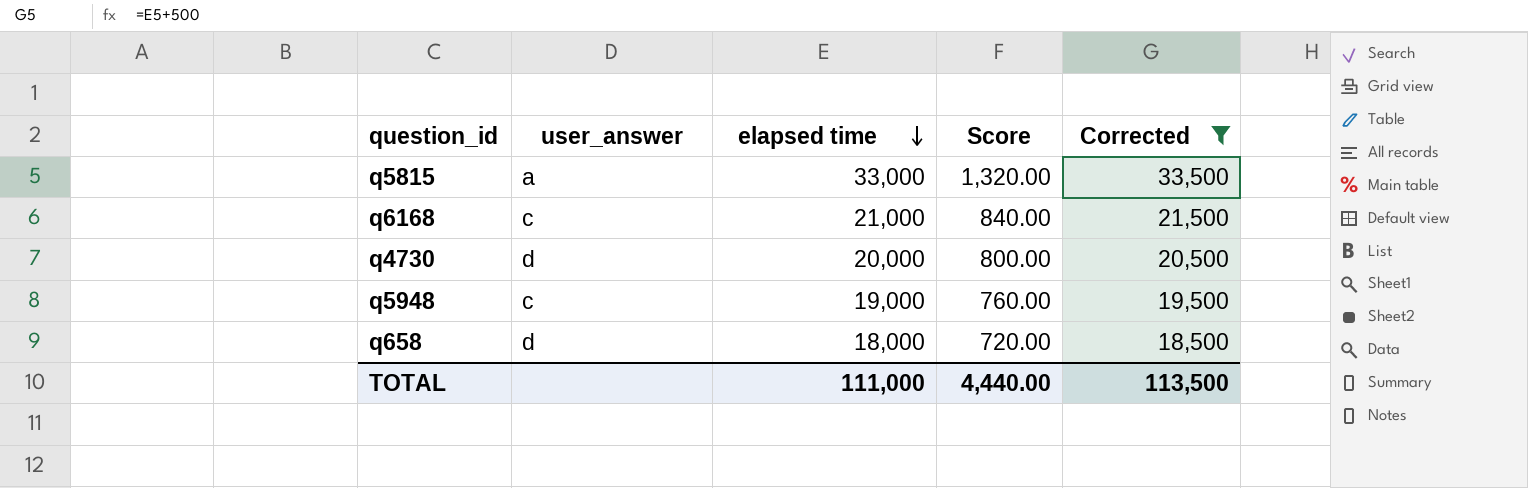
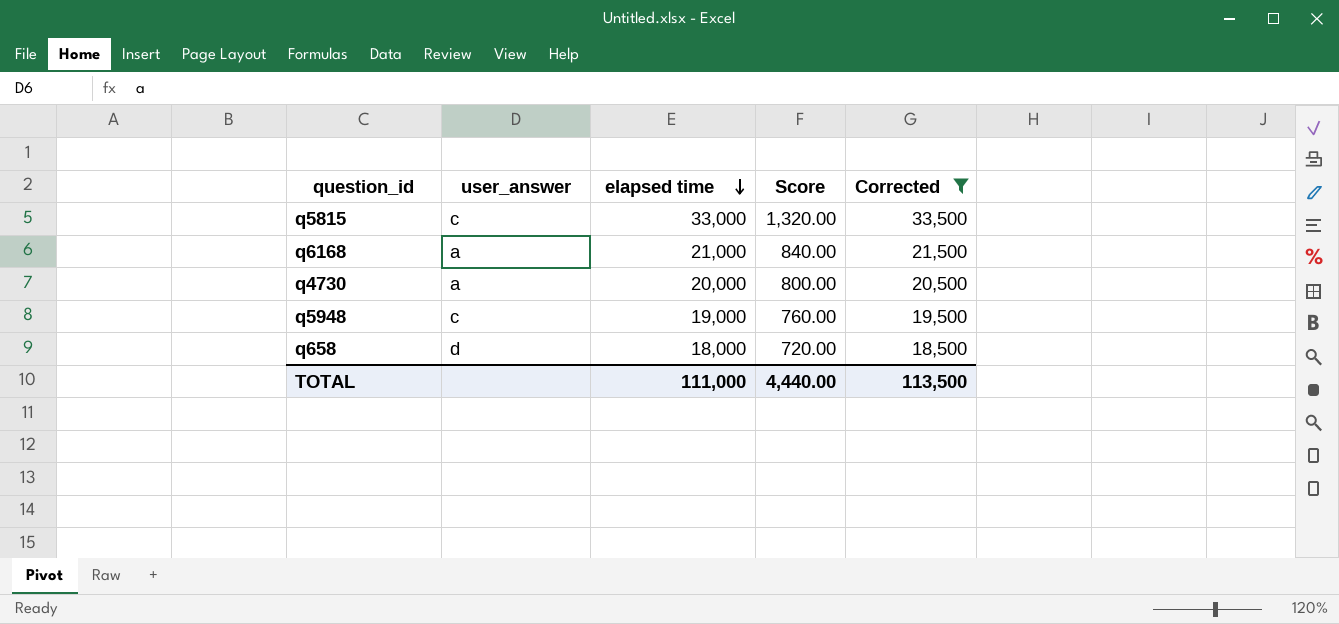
q5815 | user_answer: a -> c
q6168 | user_answer: c -> a
q4730 | user_answer: d -> a

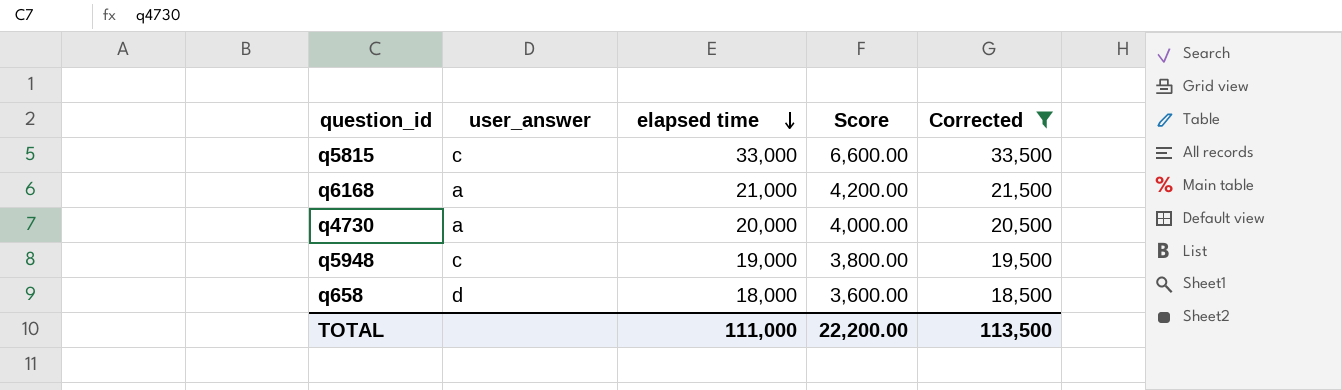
column Score | formula: [elapsed time] * 0.04 -> [elapsed time] * 0.2
TOTAL | Score: 4,440.00 -> 22,200.00

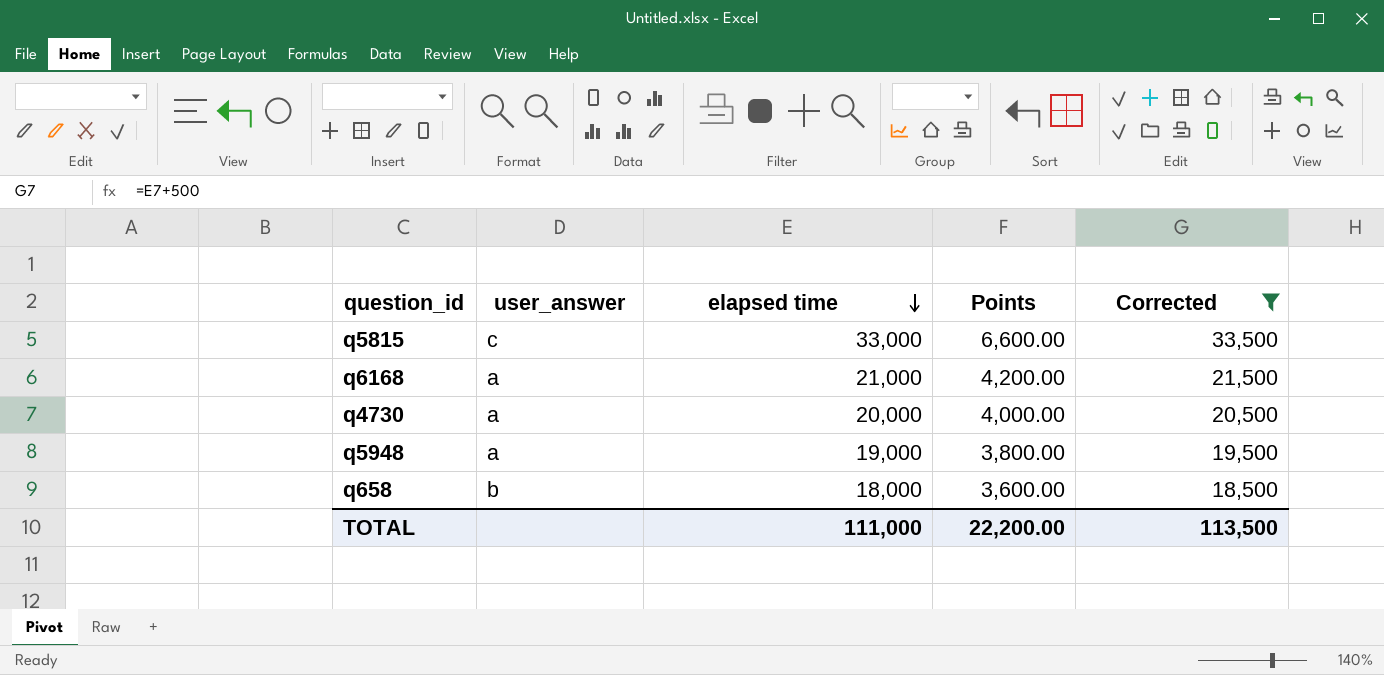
column name: Score -> Points
q5948 | user_answer: c -> a
q658 | user_answer: d -> b

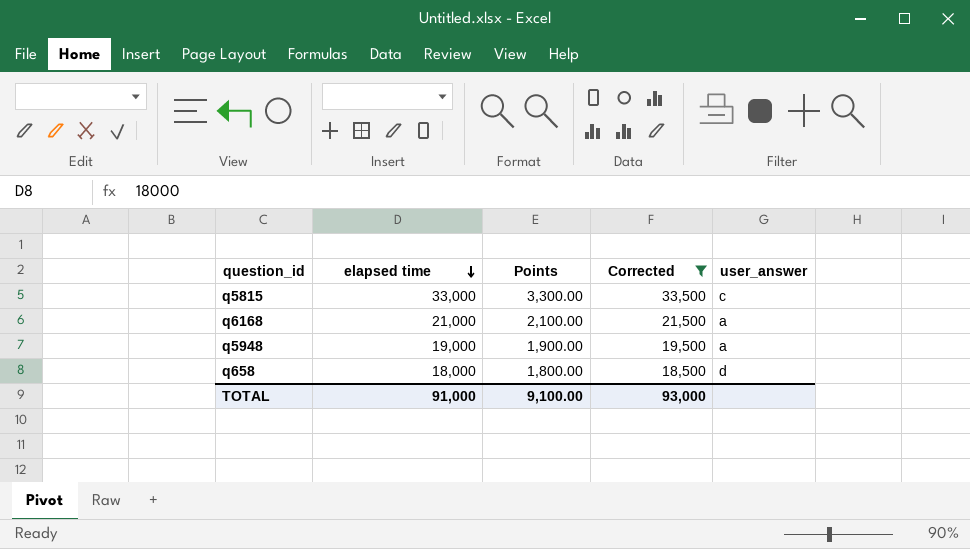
column Points | formula: [elapsed time] * 0.2 -> [elapsed time] * 0.1
column user_answer | position: 2 -> 5
row q4730: a | 20,000 | 4,000.00 | 20,500 -> none
q658 | user_answer: b -> d
TOTAL | elapsed time: 111,000 -> 91,000
TOTAL | Points: 22,200.00 -> 9,100.00
TOTAL | Corrected: 113,500 -> 93,000

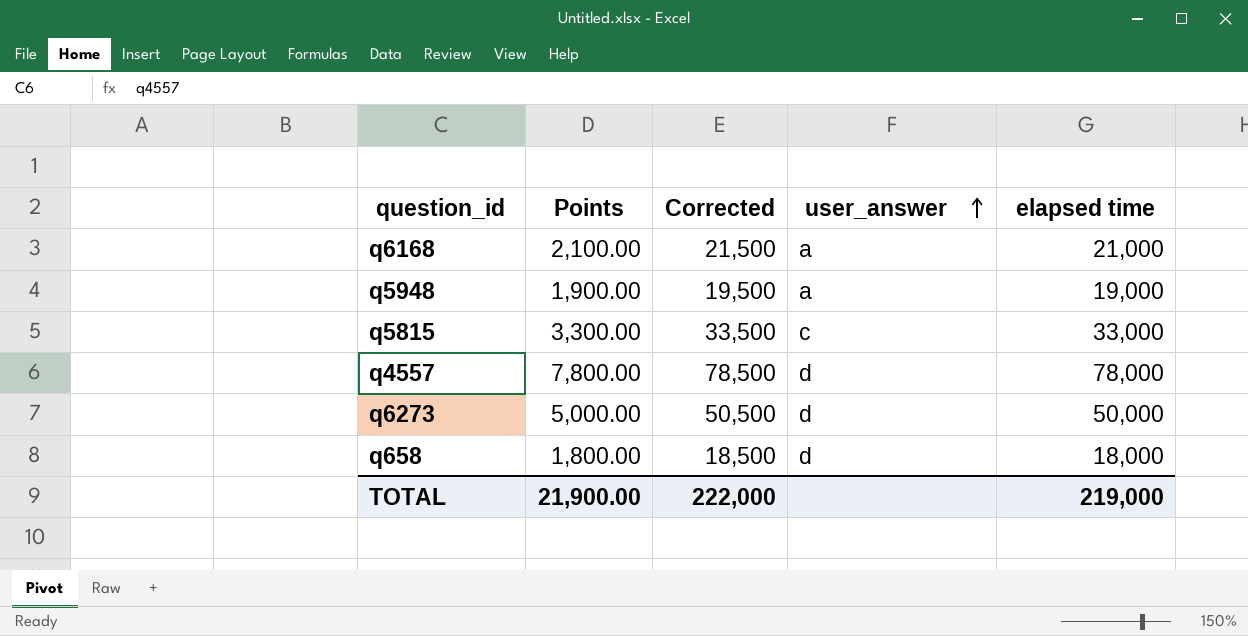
filter: Corrected <= 33,500 -> none
row order: elapsed time descending -> user_answer ascending
column elapsed time | position: 2 -> 5
TOTAL | Points: 9,100.00 -> 21,900.00
TOTAL | Corrected: 93,000 -> 222,000
TOTAL | elapsed time: 91,000 -> 219,000

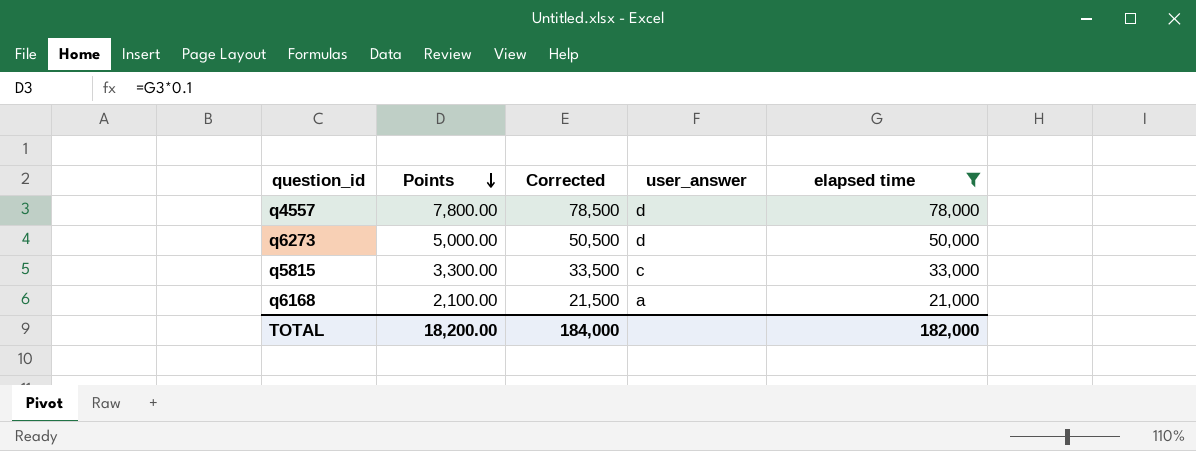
filter: none -> elapsed time >= 21,000
row order: user_answer ascending -> Points descending
TOTAL | Points: 21,900.00 -> 18,200.00
TOTAL | Corrected: 222,000 -> 184,000
TOTAL | elapsed time: 219,000 -> 182,000

